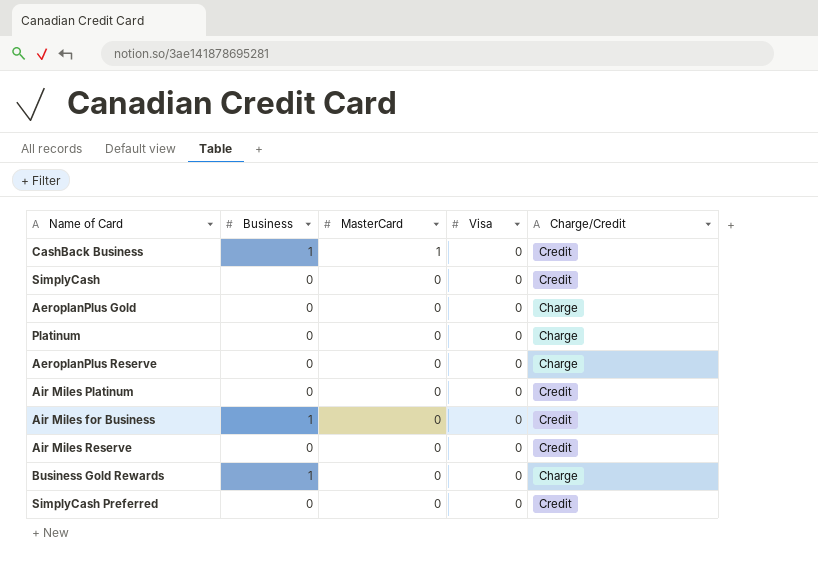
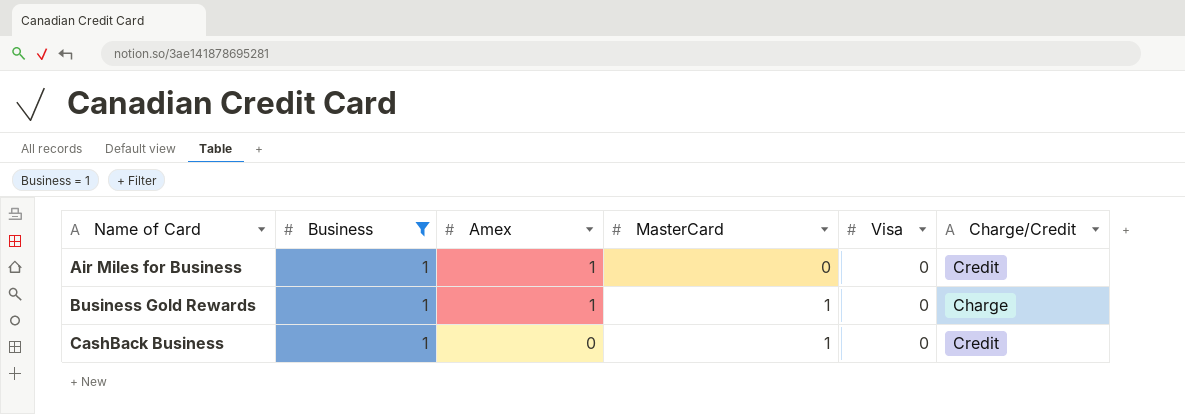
filter: none -> Business = 1
row order: MasterCard descending -> Name of Card ascending
column Amex | position: none -> 3
Business Gold Rewards | MasterCard: 0 -> 1

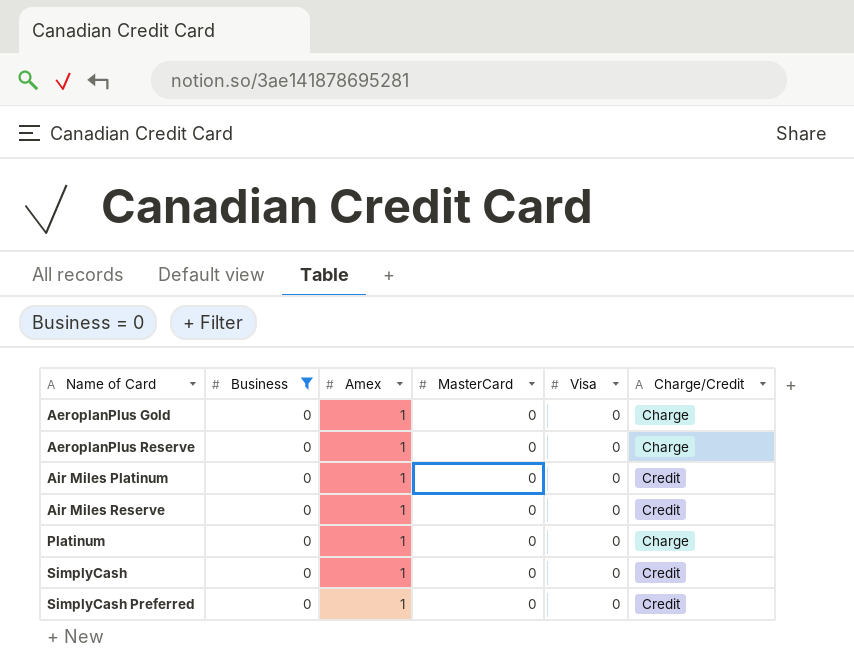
filter: Business = 1 -> Business = 0

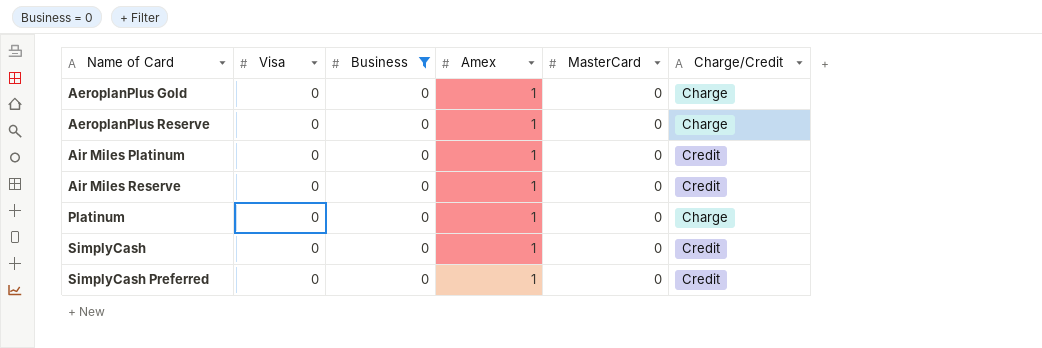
column Visa | position: 5 -> 2

